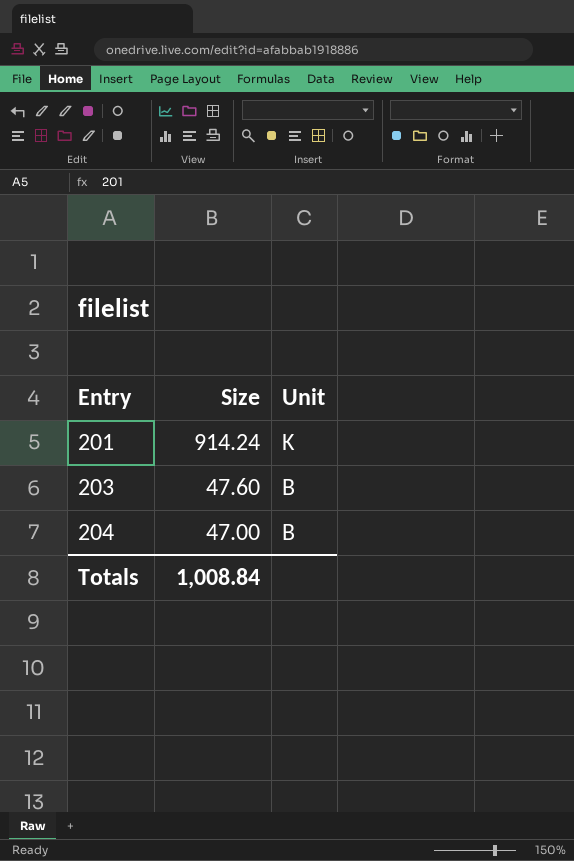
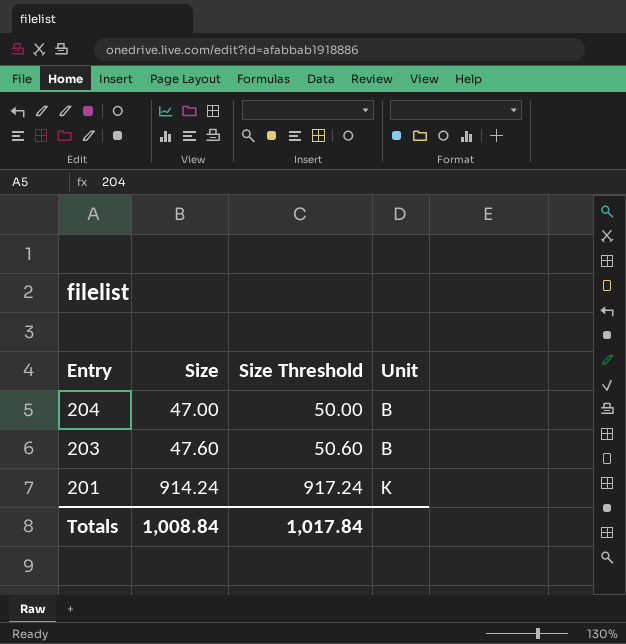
row order: Entry ascending -> Entry descending
column Size Threshold | formula: none -> [Size] + 3

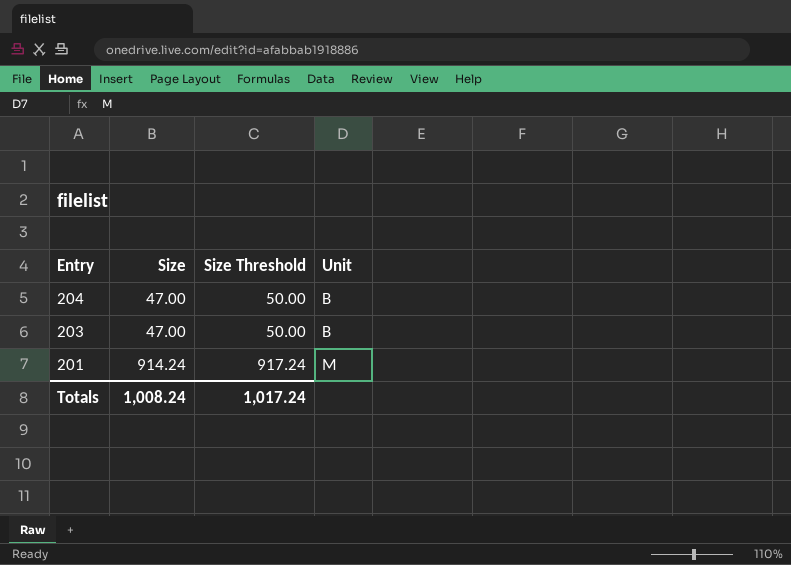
203 | Size: 47.60 -> 47.00
203 | Size Threshold: 50.60 -> 50.00
201 | Unit: K -> M
Totals | Size: 1,008.84 -> 1,008.24
Totals | Size Threshold: 1,017.84 -> 1,017.24

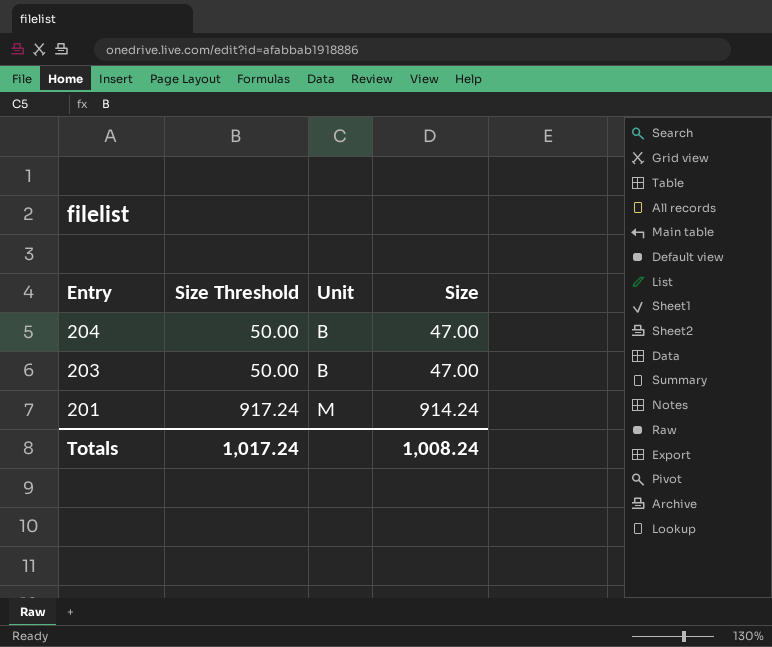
column Size | position: 2 -> 4

